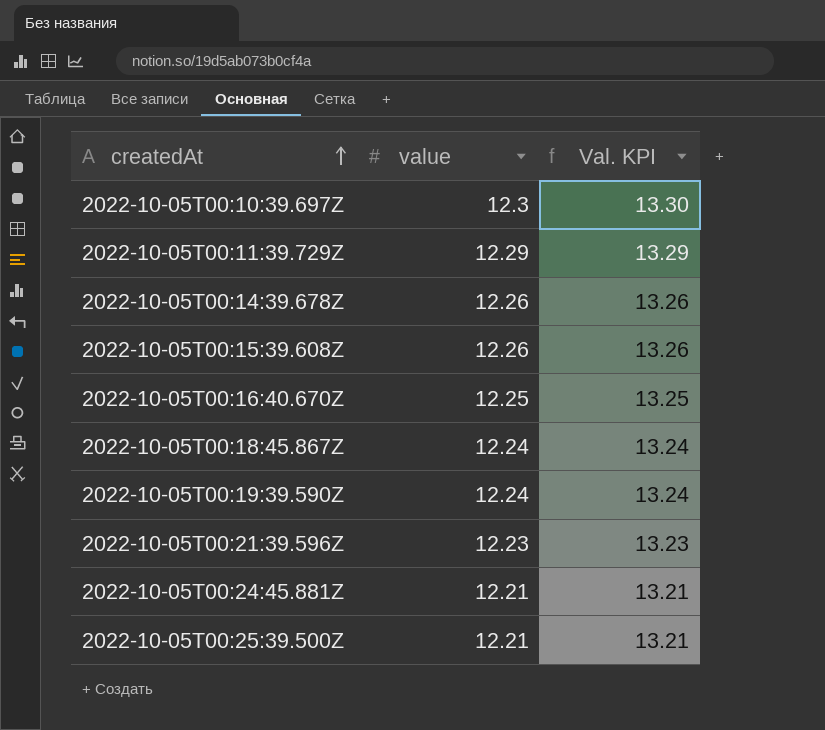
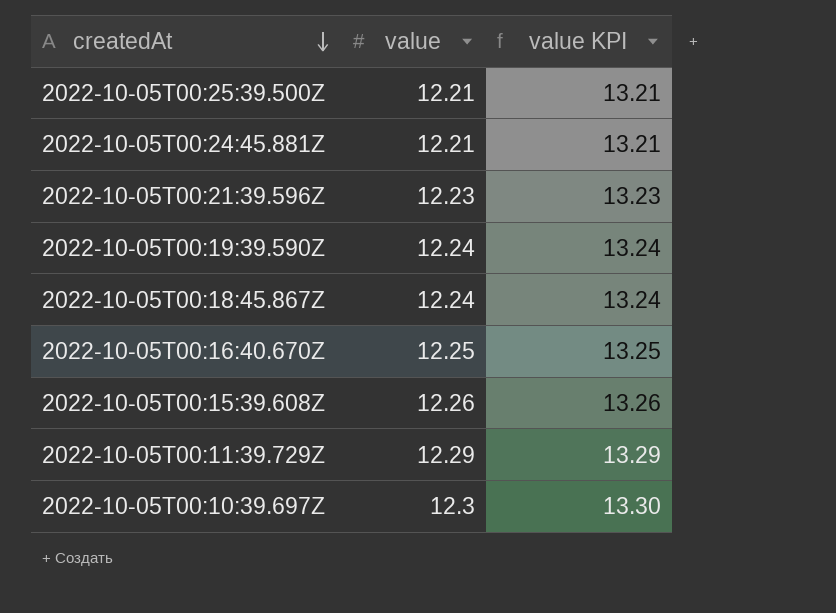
row order: createdAt ascending -> createdAt descending
column name: Val. KPI -> value KPI
row 2022-10-05T00:14:39.678Z: 12.26 | 13.26 -> none

